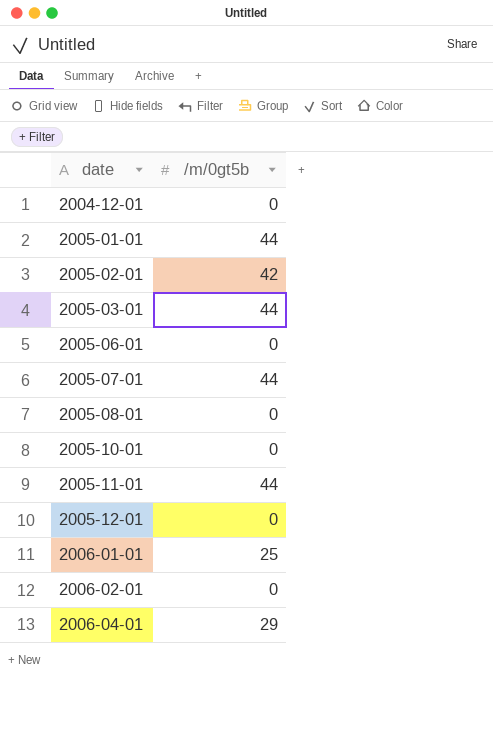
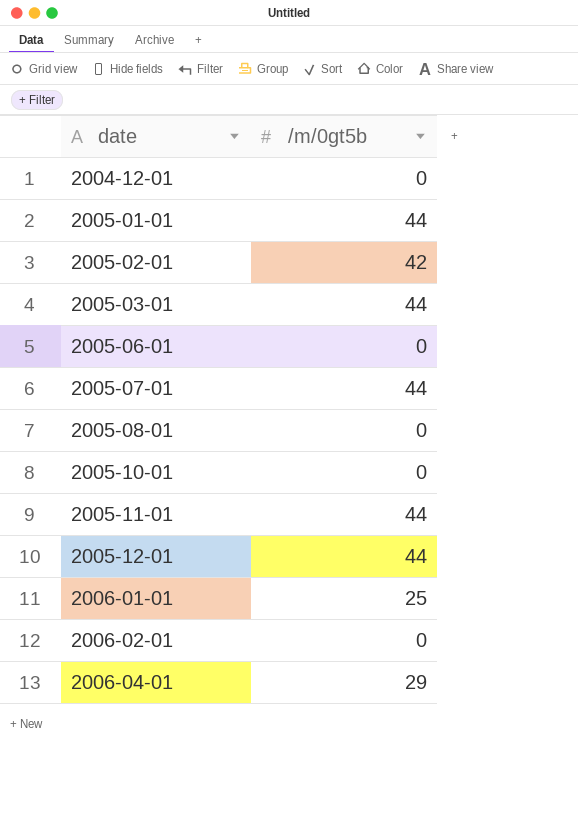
2005-12-01 | /m/0gt5b: 0 -> 44

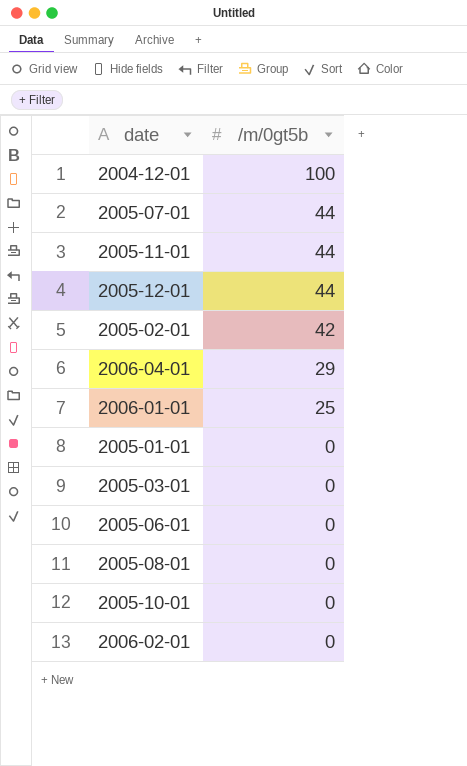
row order: date ascending -> /m/0gt5b descending
2004-12-01 | /m/0gt5b: 0 -> 100
2005-01-01 | /m/0gt5b: 44 -> 0
2005-03-01 | /m/0gt5b: 44 -> 0

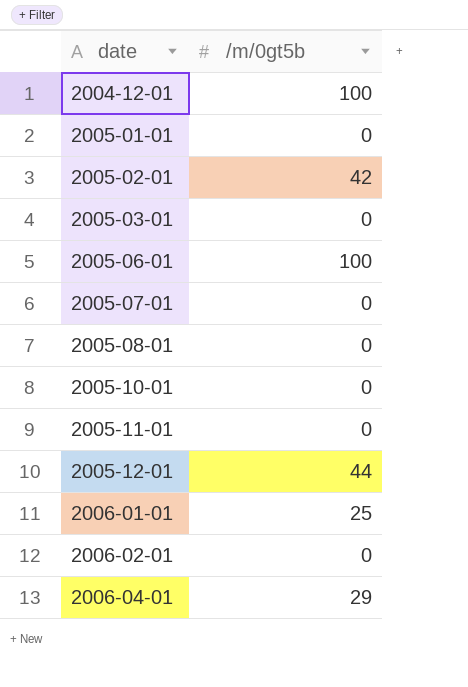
row order: /m/0gt5b descending -> date ascending
2005-06-01 | /m/0gt5b: 0 -> 100
2005-07-01 | /m/0gt5b: 44 -> 0
2005-11-01 | /m/0gt5b: 44 -> 0

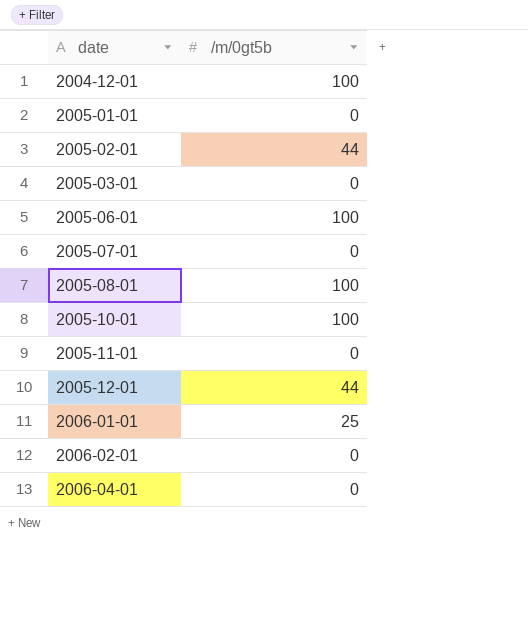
2005-02-01 | /m/0gt5b: 42 -> 44
2005-08-01 | /m/0gt5b: 0 -> 100
2005-10-01 | /m/0gt5b: 0 -> 100
2006-04-01 | /m/0gt5b: 29 -> 0

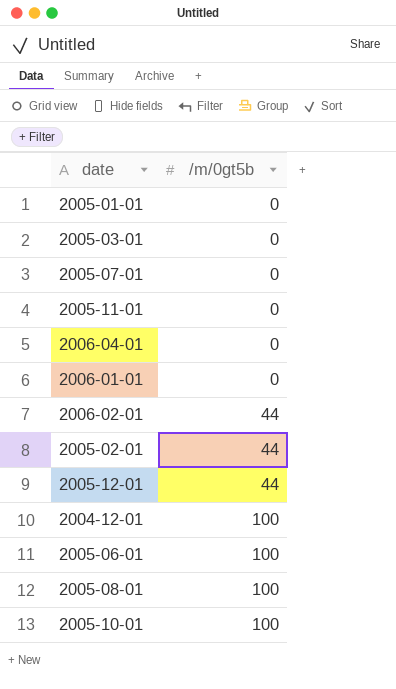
row order: date ascending -> /m/0gt5b ascending
2006-01-01 | /m/0gt5b: 25 -> 0
2006-02-01 | /m/0gt5b: 0 -> 44

